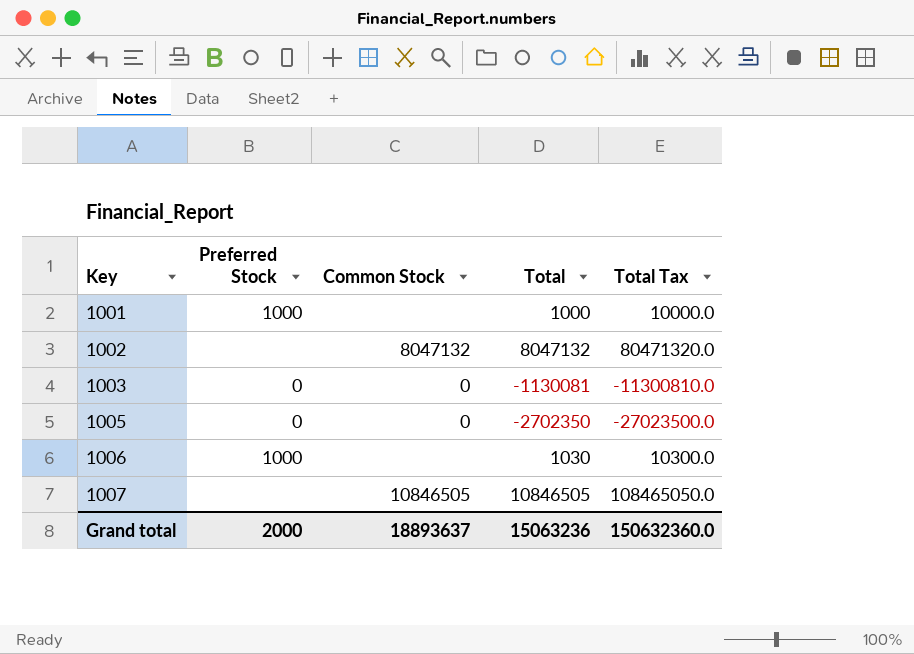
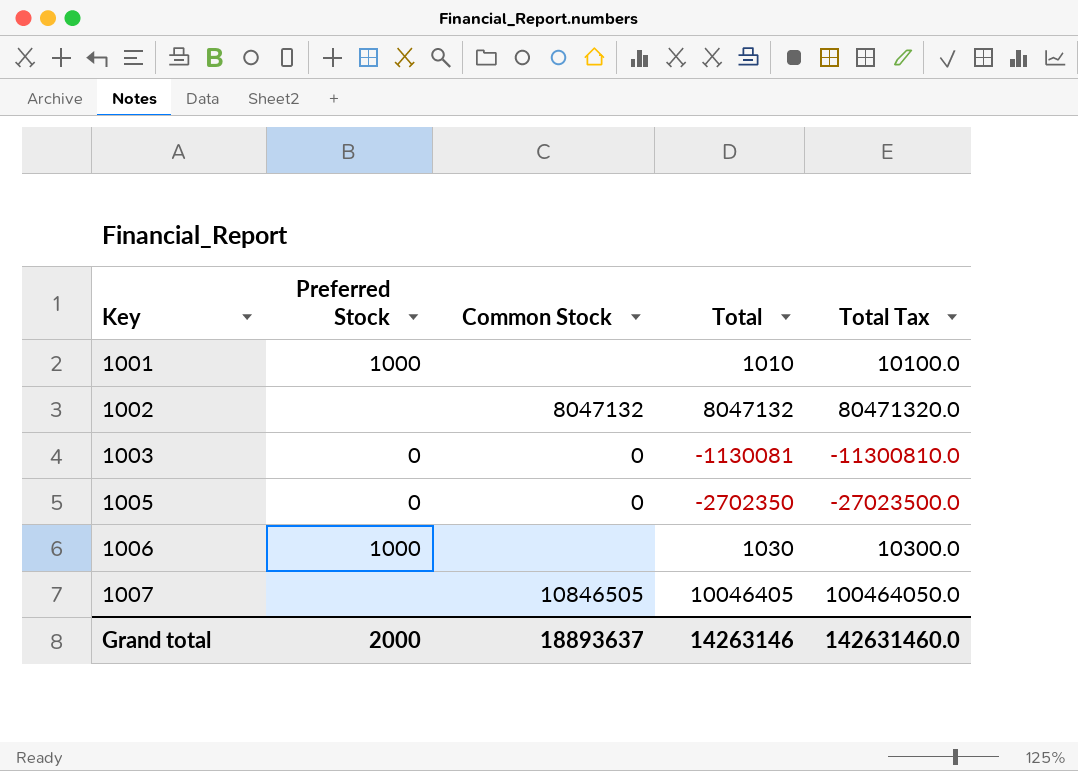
1001 | Total: 1000 -> 1010
1001 | Total Tax: 10000.0 -> 10100.0
1007 | Total: 10846505 -> 10046405
1007 | Total Tax: 108465050.0 -> 100464050.0
Grand total | Total: 15063236 -> 14263146
Grand total | Total Tax: 150632360.0 -> 142631460.0

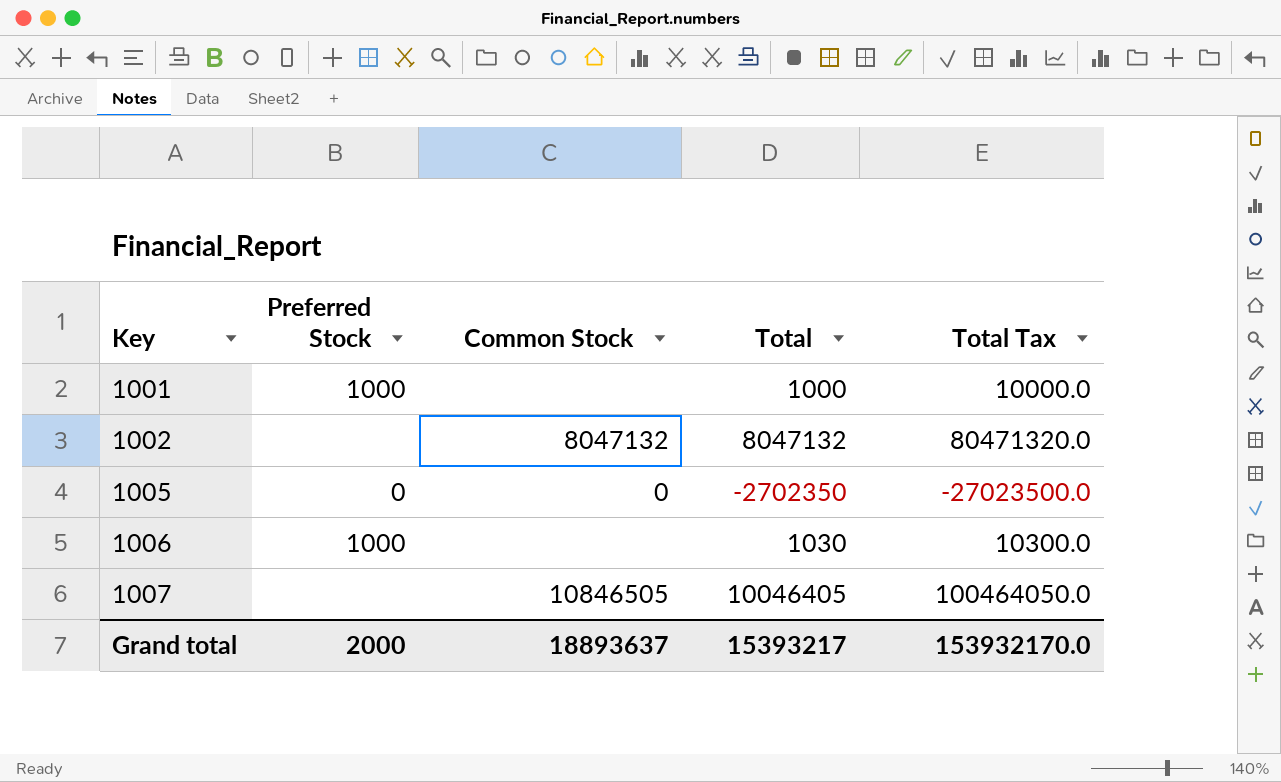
row 1003: 0 | 0 | -1130081 | -11300810.0 -> none
1001 | Total: 1010 -> 1000
1001 | Total Tax: 10100.0 -> 10000.0
Grand total | Total: 14263146 -> 15393217
Grand total | Total Tax: 142631460.0 -> 153932170.0

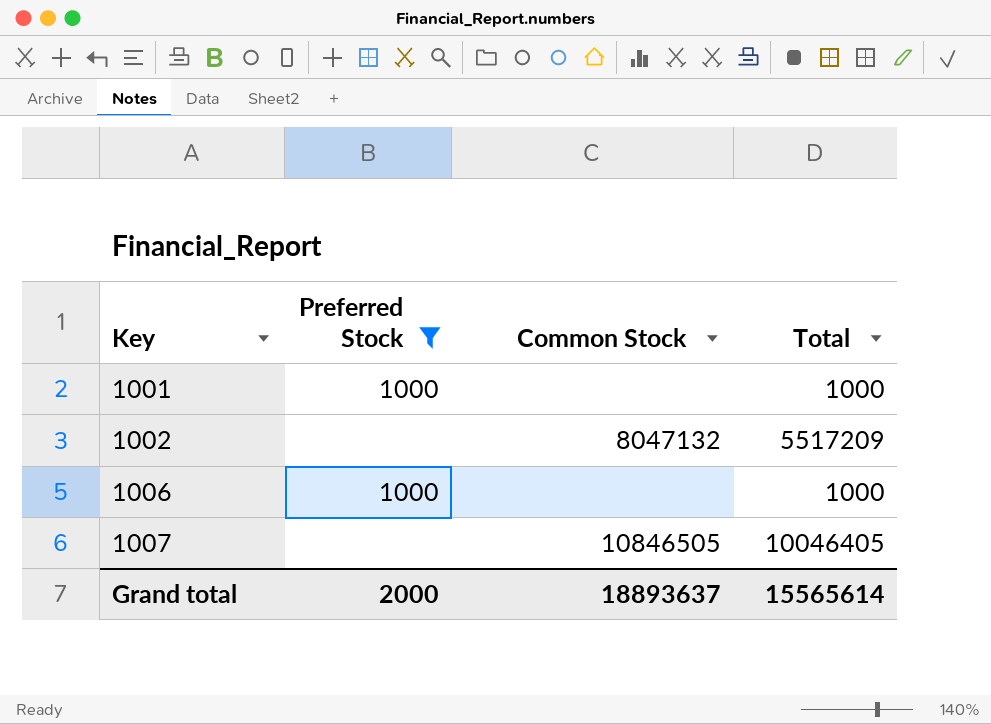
filter: none -> Preferred Stock != 0
column Total Tax | formula: [Total] * 10 -> none
1002 | Total: 8047132 -> 5517209
1006 | Total: 1030 -> 1000
Grand total | Total: 15393217 -> 15565614

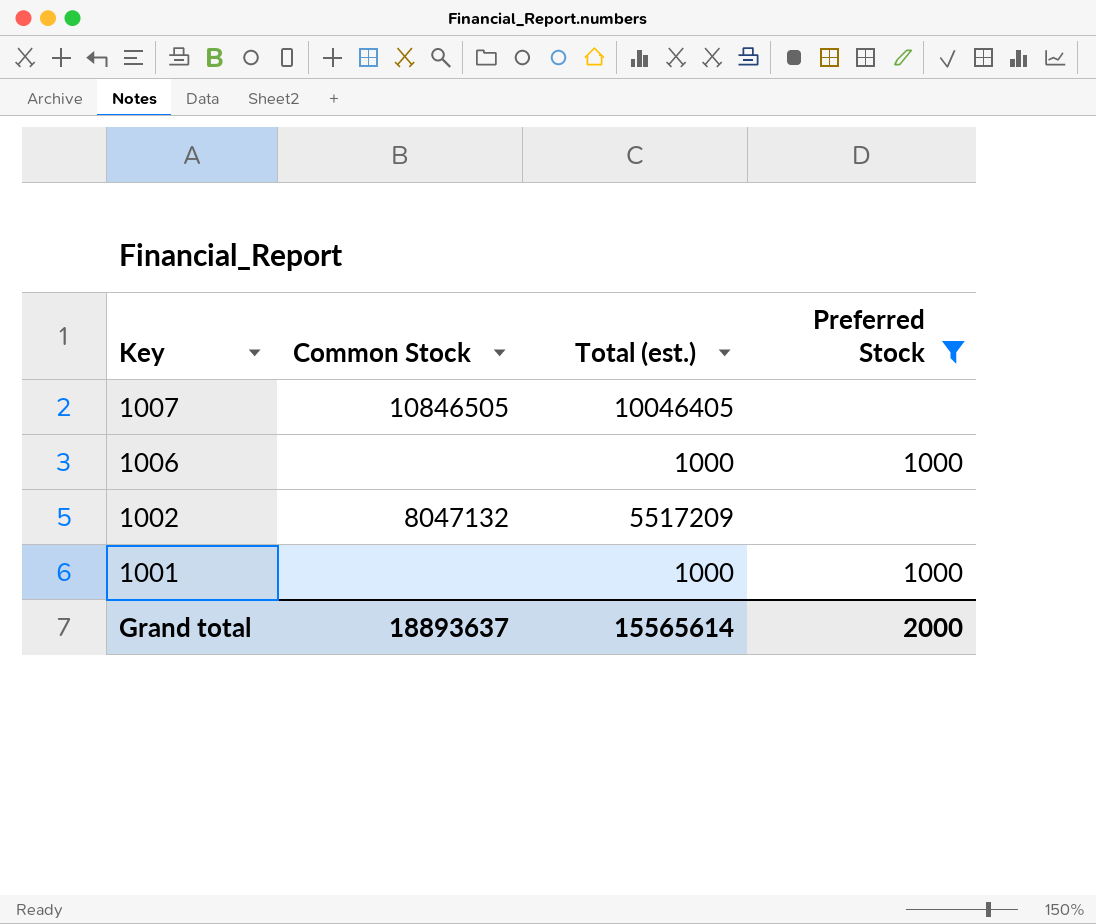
row order: Key ascending -> Key descending
column name: Total -> Total (est.)
column Preferred Stock | position: 2 -> 4

